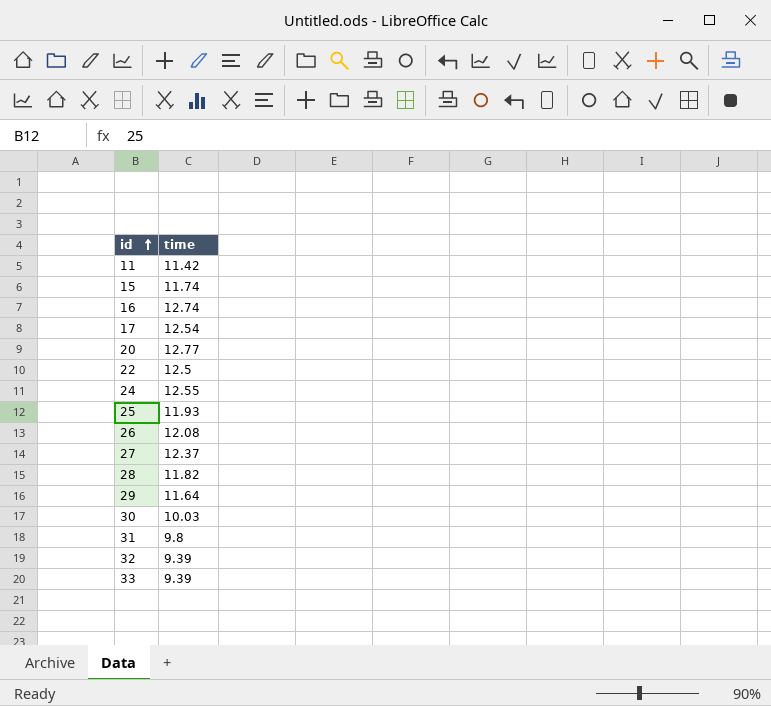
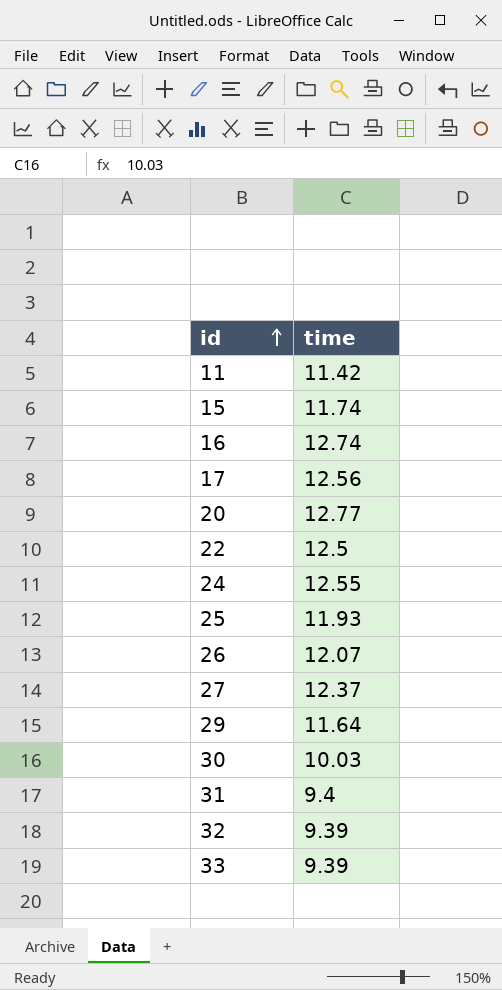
row 28: 11.82 -> none
17 | time: 12.54 -> 12.56
26 | time: 12.08 -> 12.07
31 | time: 9.8 -> 9.4

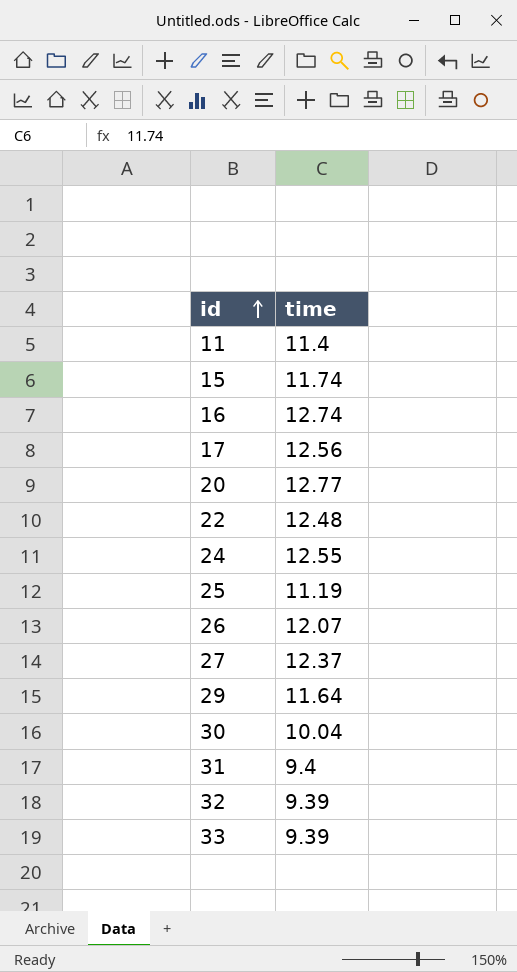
11 | time: 11.42 -> 11.4
22 | time: 12.5 -> 12.48
25 | time: 11.93 -> 11.19
30 | time: 10.03 -> 10.04

